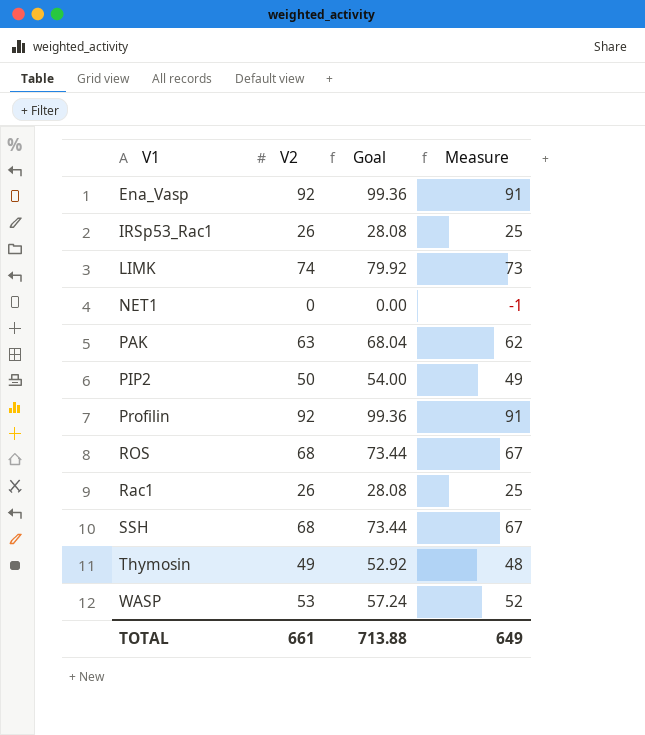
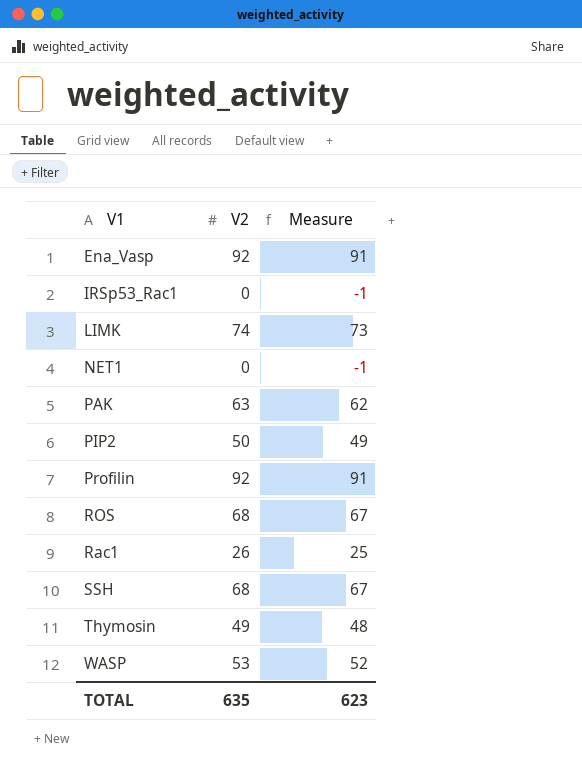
column Goal | formula: [V2] * 1.08 -> none
IRSp53_Rac1 | V2: 26 -> 0
IRSp53_Rac1 | Measure: 25 -> -1
TOTAL | V2: 661 -> 635
TOTAL | Measure: 649 -> 623

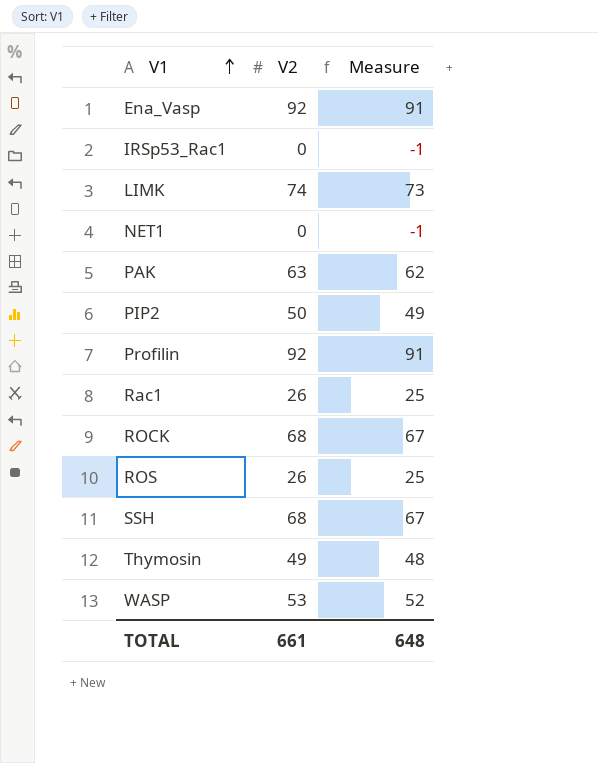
row order: none -> V1 ascending
row ROCK: none -> 68 | 67
ROS | V2: 68 -> 26
ROS | Measure: 67 -> 25
TOTAL | V2: 635 -> 661
TOTAL | Measure: 623 -> 648

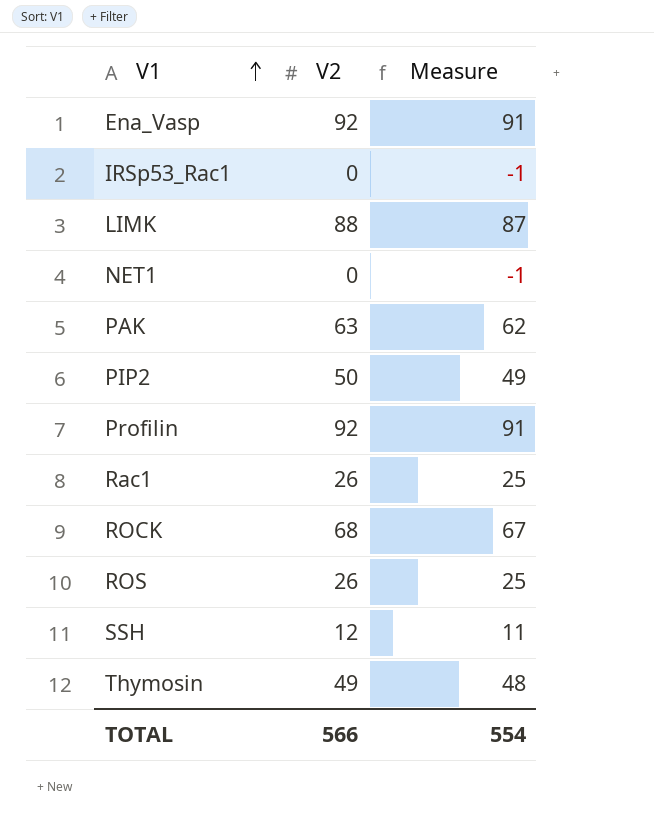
row WASP: 53 | 52 -> none
LIMK | V2: 74 -> 88
LIMK | Measure: 73 -> 87
SSH | V2: 68 -> 12
SSH | Measure: 67 -> 11
TOTAL | V2: 661 -> 566
TOTAL | Measure: 648 -> 554

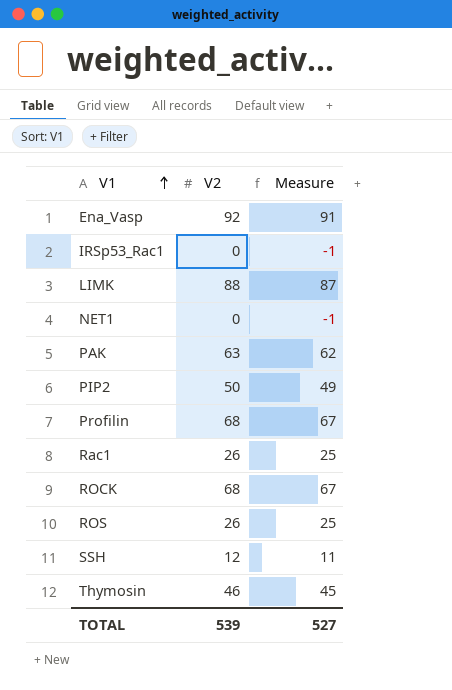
Profilin | V2: 92 -> 68
Profilin | Measure: 91 -> 67
Thymosin | V2: 49 -> 46
Thymosin | Measure: 48 -> 45
TOTAL | V2: 566 -> 539
TOTAL | Measure: 554 -> 527

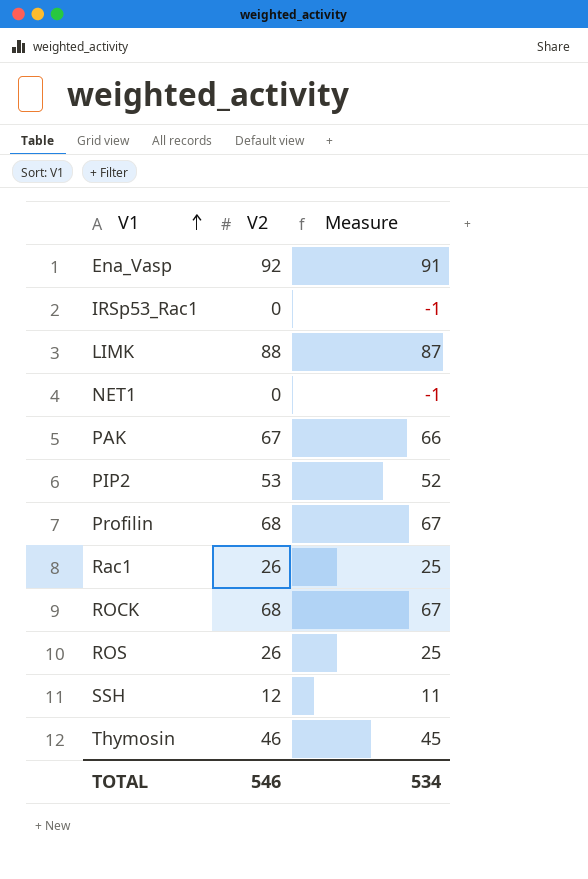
PAK | V2: 63 -> 67
PAK | Measure: 62 -> 66
PIP2 | V2: 50 -> 53
PIP2 | Measure: 49 -> 52
TOTAL | V2: 539 -> 546
TOTAL | Measure: 527 -> 534

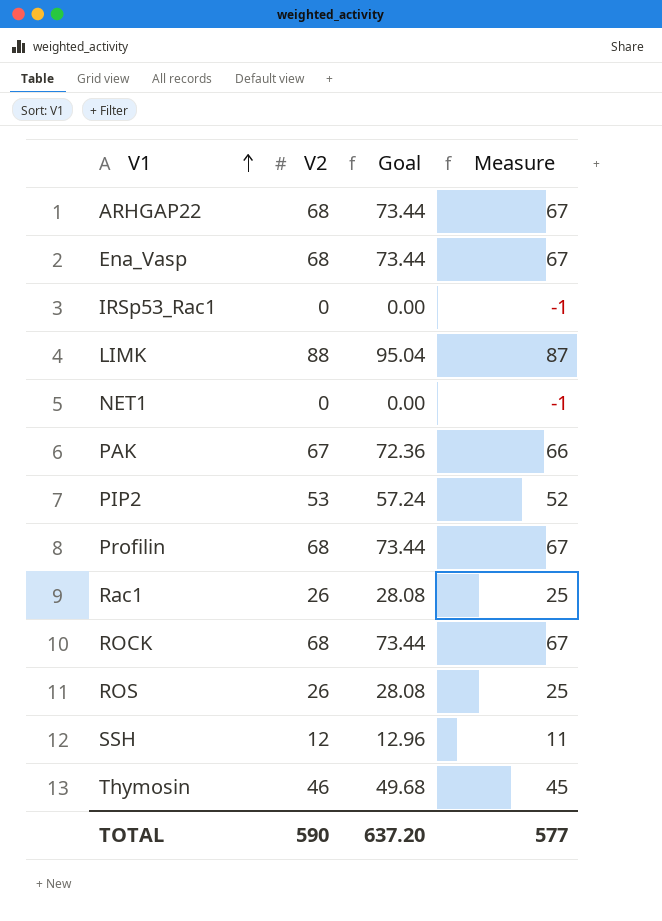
column Goal | formula: none -> [V2] * 1.08
row ARHGAP22: none -> 68 | 73.44 | 67
Ena_Vasp | V2: 92 -> 68
Ena_Vasp | Measure: 91 -> 67
TOTAL | V2: 546 -> 590
TOTAL | Measure: 534 -> 577

